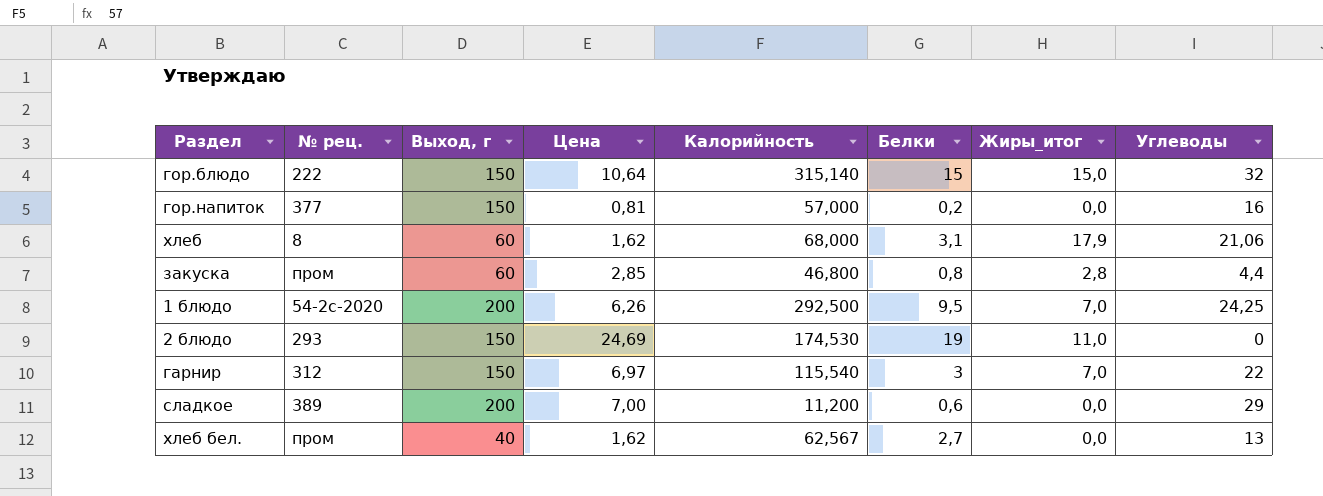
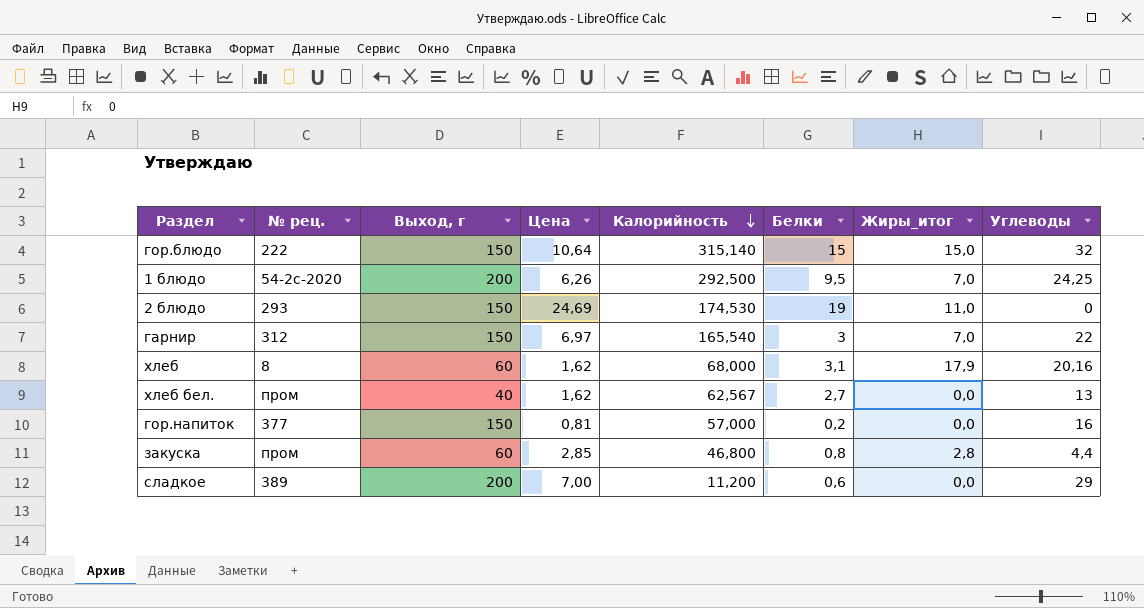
row order: none -> Калорийность descending
гарнир | Калорийность: 115,540 -> 165,540
хлеб | Углеводы: 21,06 -> 20,16

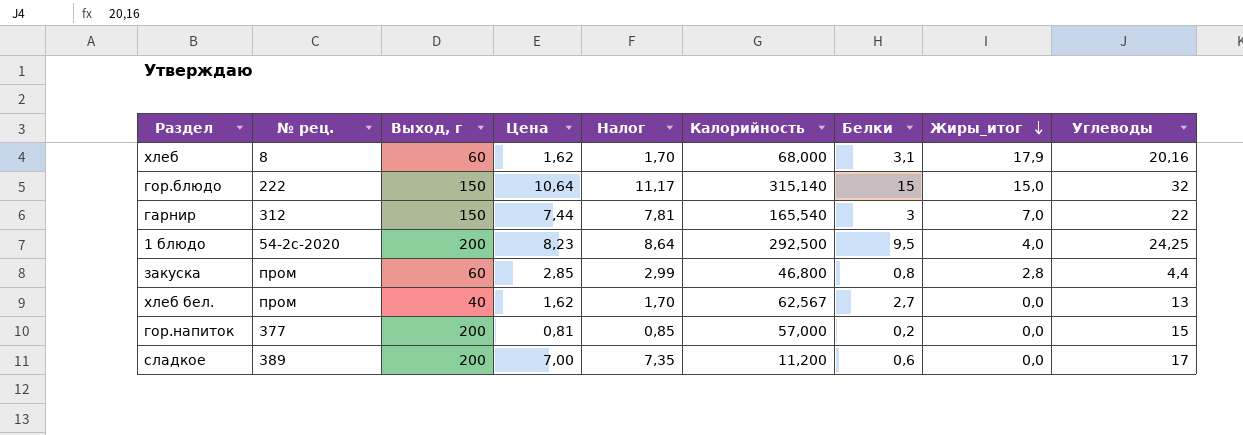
row order: Калорийность descending -> Жиры_итог descending
column Налог | formula: none -> [Цена] * 1,05
row 2 блюдо: 293 | 150 | 24,69 | 174,530 | 19 | 11,0 | 0 -> none
гарнир | Цена: 6,97 -> 7,44
1 блюдо | Цена: 6,26 -> 8,23
1 блюдо | Жиры_итог: 7,0 -> 4,0
гор.напиток | Выход, г: 150 -> 200
гор.напиток | Углеводы: 16 -> 15
сладкое | Углеводы: 29 -> 17

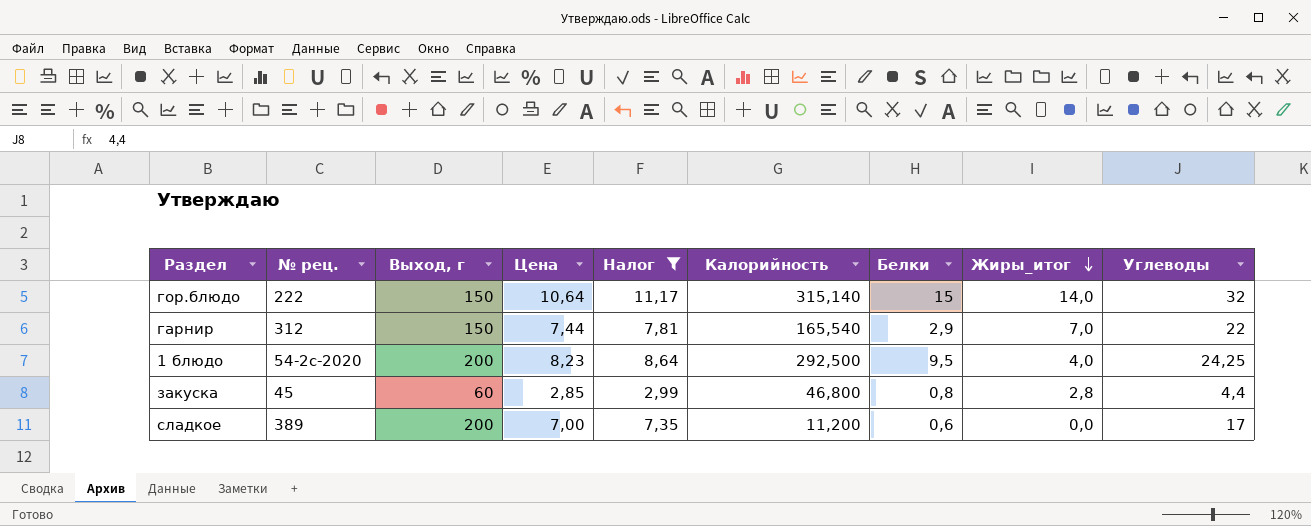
filter: none -> Налог >= 2,99
гор.блюдо | Жиры_итог: 15,0 -> 14,0
гарнир | Белки: 3 -> 2,9
закуска | № рец.: пром -> 45

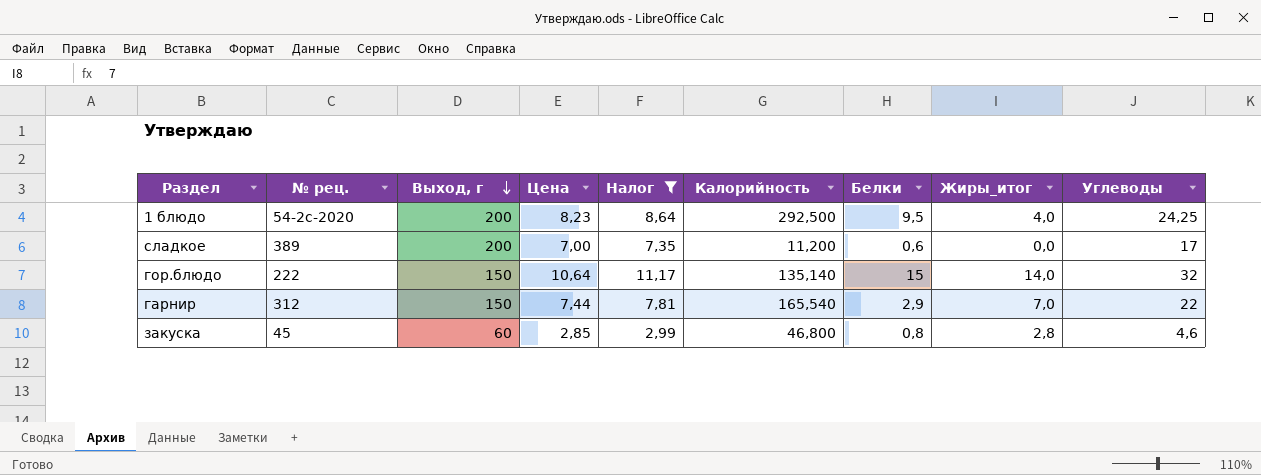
row order: Жиры_итог descending -> Выход, г descending
гор.блюдо | Калорийность: 315,140 -> 135,140
закуска | Углеводы: 4,4 -> 4,6

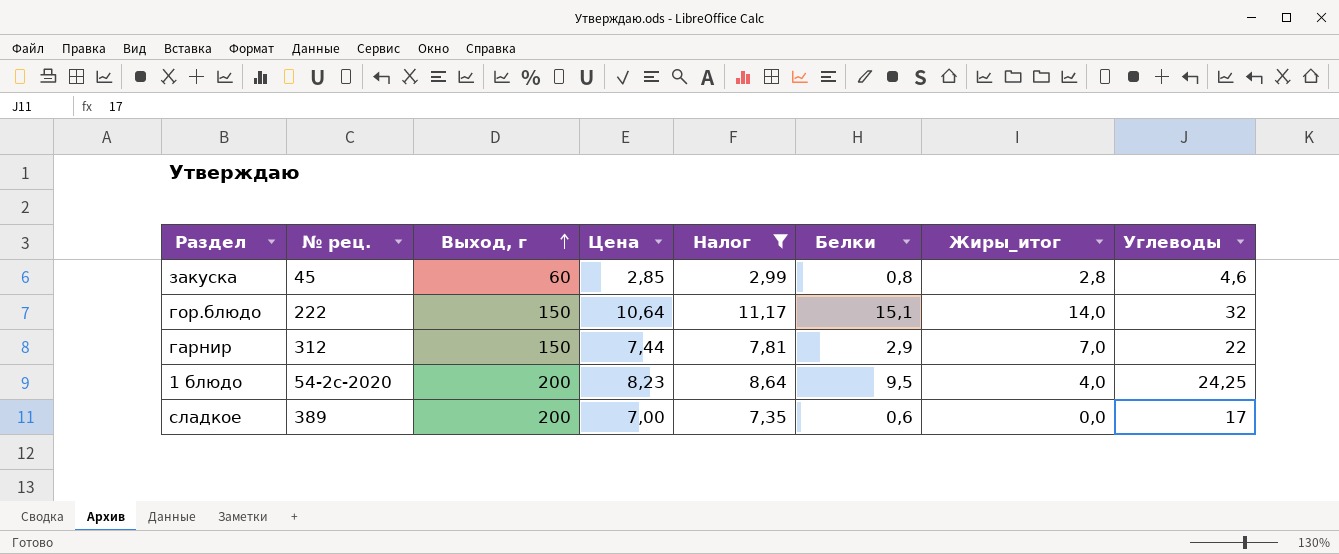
row order: Выход, г descending -> Выход, г ascending
column Калорийность | position: 6 -> none
гор.блюдо | Белки: 15 -> 15,1

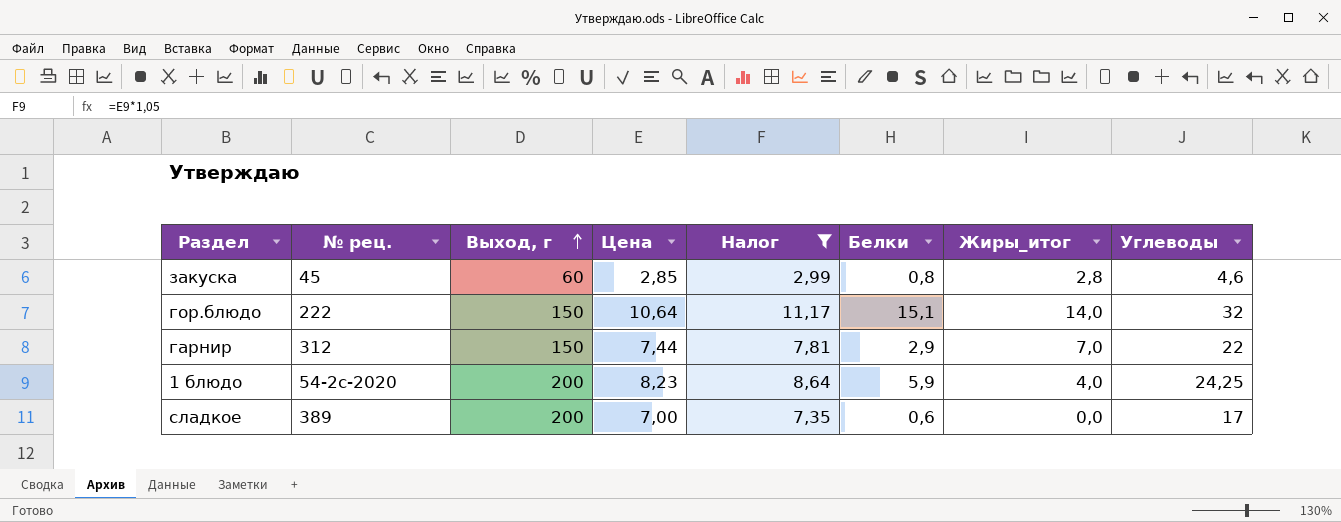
1 блюдо | Белки: 9,5 -> 5,9

